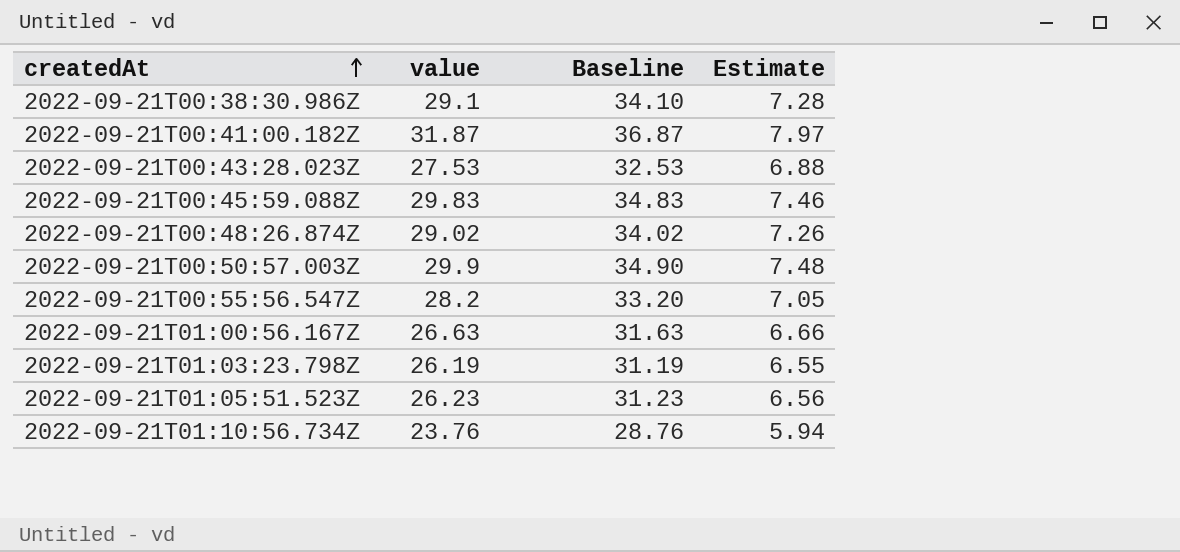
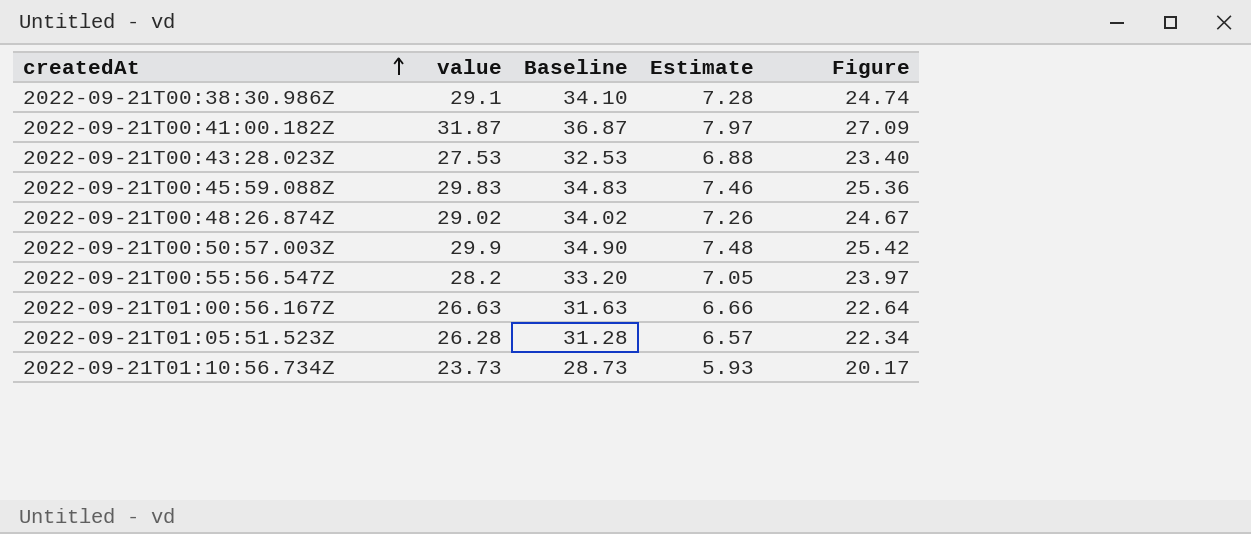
column Figure | formula: none -> [value] * 0.85
row 2022-09-21T01:03:23.798Z: 26.19 | 31.19 | 6.55 -> none
2022-09-21T01:05:51.523Z | value: 26.23 -> 26.28
2022-09-21T01:05:51.523Z | Baseline: 31.23 -> 31.28
2022-09-21T01:05:51.523Z | Estimate: 6.56 -> 6.57
2022-09-21T01:10:56.734Z | value: 23.76 -> 23.73
2022-09-21T01:10:56.734Z | Baseline: 28.76 -> 28.73
2022-09-21T01:10:56.734Z | Estimate: 5.94 -> 5.93

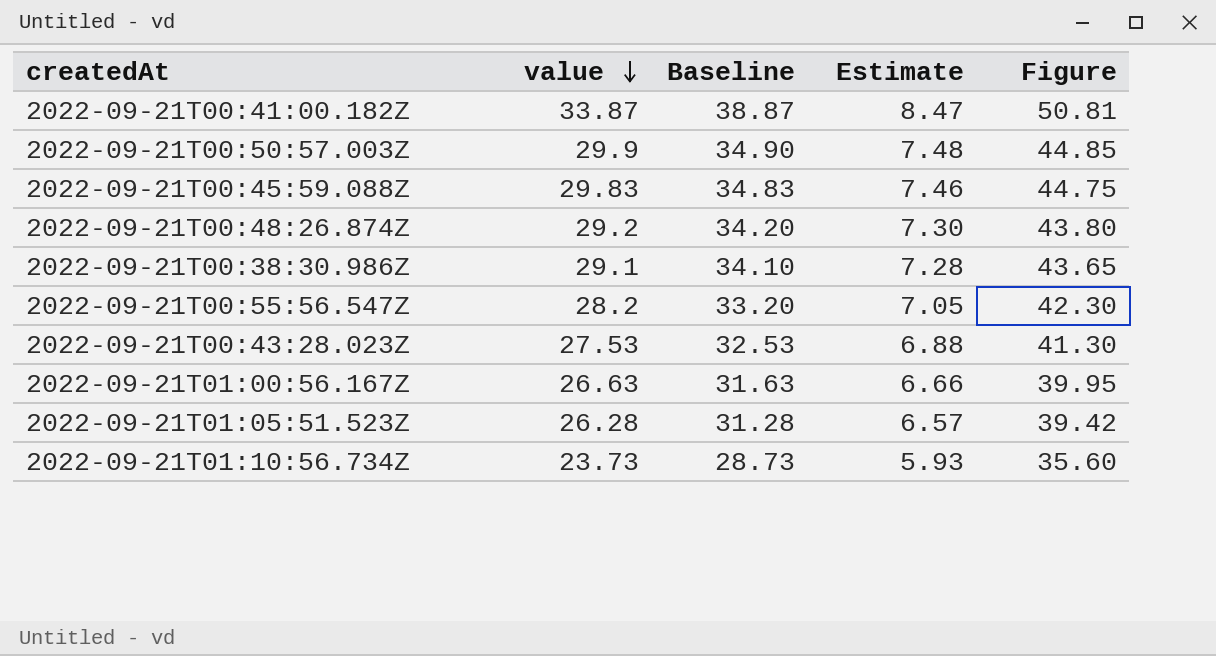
row order: createdAt ascending -> value descending
column Figure | formula: [value] * 0.85 -> [value] * 1.5
2022-09-21T00:41:00.182Z | value: 31.87 -> 33.87
2022-09-21T00:41:00.182Z | Baseline: 36.87 -> 38.87
2022-09-21T00:41:00.182Z | Estimate: 7.97 -> 8.47
2022-09-21T00:48:26.874Z | value: 29.02 -> 29.2
2022-09-21T00:48:26.874Z | Baseline: 34.02 -> 34.20
2022-09-21T00:48:26.874Z | Estimate: 7.26 -> 7.30

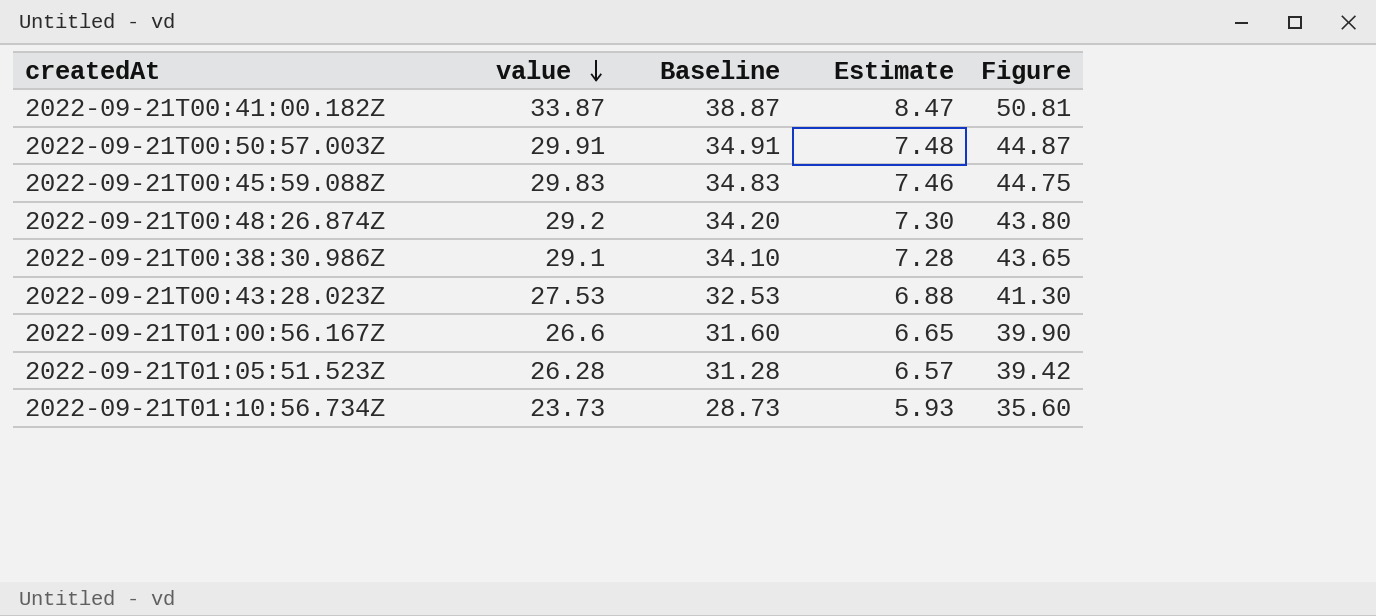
row 2022-09-21T00:55:56.547Z: 28.2 | 33.20 | 7.05 | 42.30 -> none
2022-09-21T00:50:57.003Z | value: 29.9 -> 29.91
2022-09-21T00:50:57.003Z | Baseline: 34.90 -> 34.91
2022-09-21T00:50:57.003Z | Figure: 44.85 -> 44.87
2022-09-21T01:00:56.167Z | value: 26.63 -> 26.6
2022-09-21T01:00:56.167Z | Baseline: 31.63 -> 31.60
2022-09-21T01:00:56.167Z | Estimate: 6.66 -> 6.65
2022-09-21T01:00:56.167Z | Figure: 39.95 -> 39.90

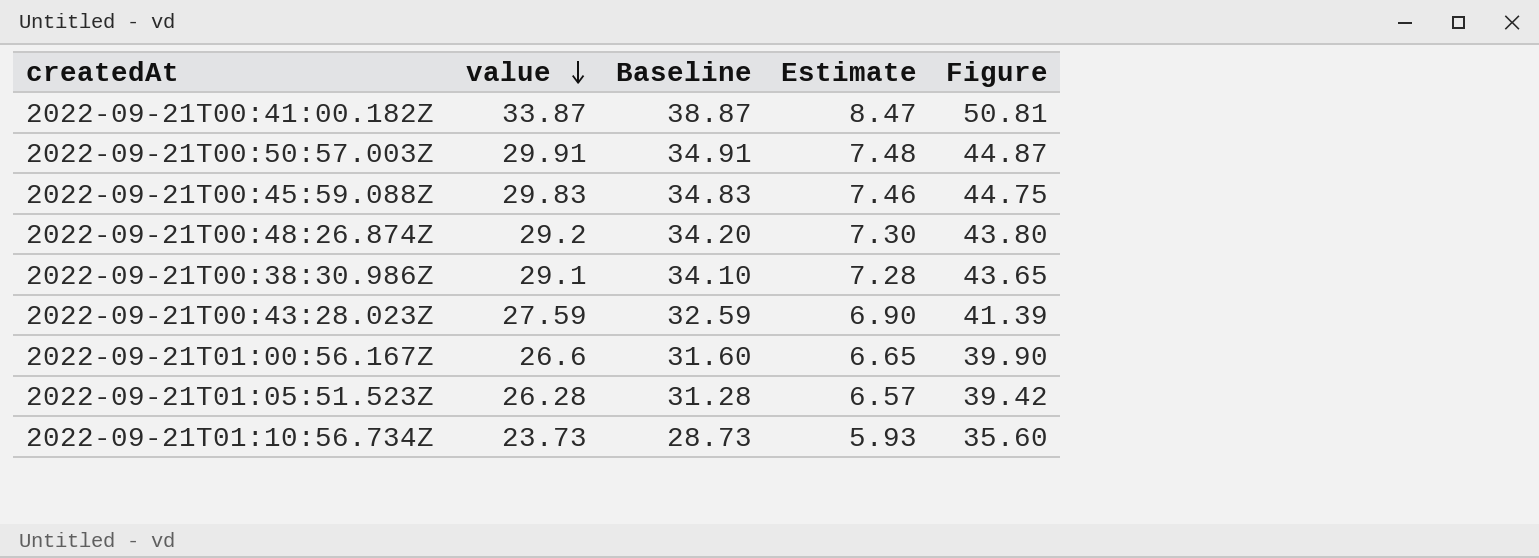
2022-09-21T00:43:28.023Z | value: 27.53 -> 27.59
2022-09-21T00:43:28.023Z | Baseline: 32.53 -> 32.59
2022-09-21T00:43:28.023Z | Estimate: 6.88 -> 6.90
2022-09-21T00:43:28.023Z | Figure: 41.30 -> 41.39

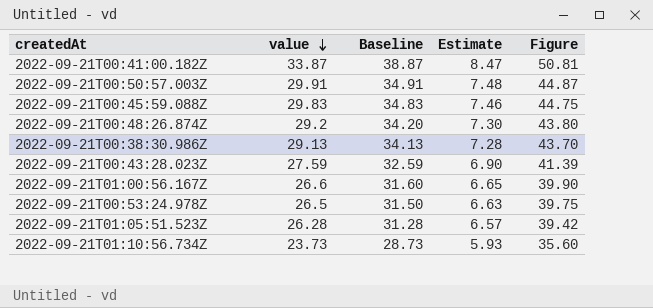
2022-09-21T00:38:30.986Z | value: 29.1 -> 29.13
2022-09-21T00:38:30.986Z | Baseline: 34.10 -> 34.13
2022-09-21T00:38:30.986Z | Figure: 43.65 -> 43.70
row 2022-09-21T00:53:24.978Z: none -> 26.5 | 31.50 | 6.63 | 39.75

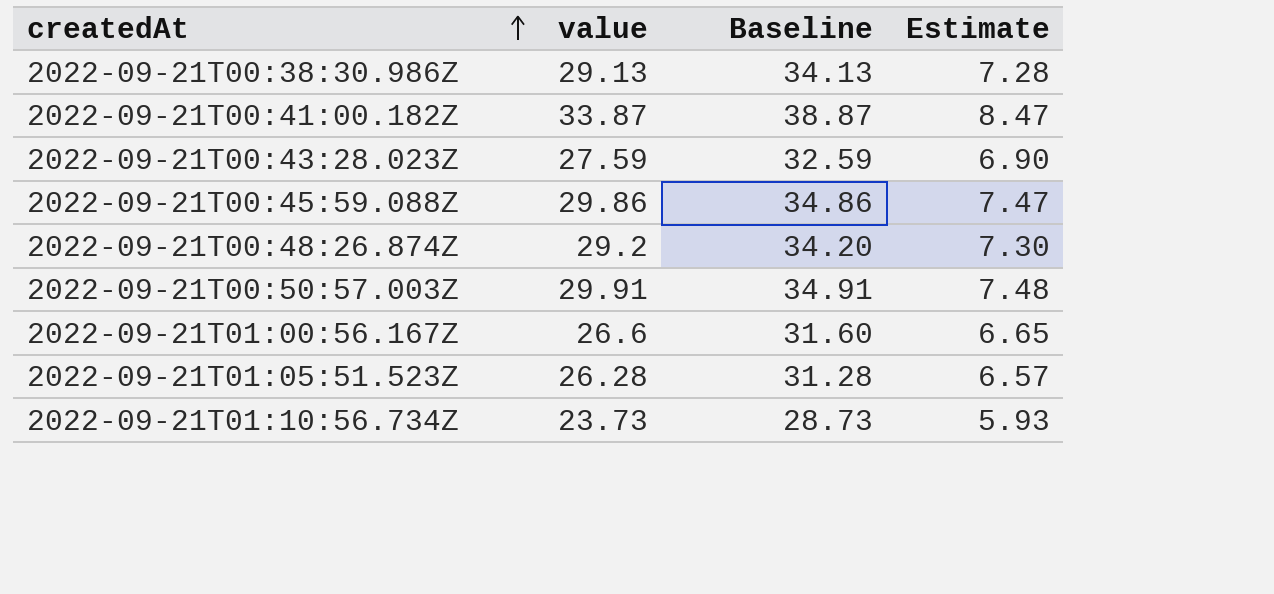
row order: value descending -> createdAt ascending
column Figure | formula: [value] * 1.5 -> none
row 2022-09-21T00:53:24.978Z: 26.5 | 31.50 | 6.63 | 39.75 -> none
2022-09-21T00:45:59.088Z | value: 29.83 -> 29.86
2022-09-21T00:45:59.088Z | Baseline: 34.83 -> 34.86
2022-09-21T00:45:59.088Z | Estimate: 7.46 -> 7.47

